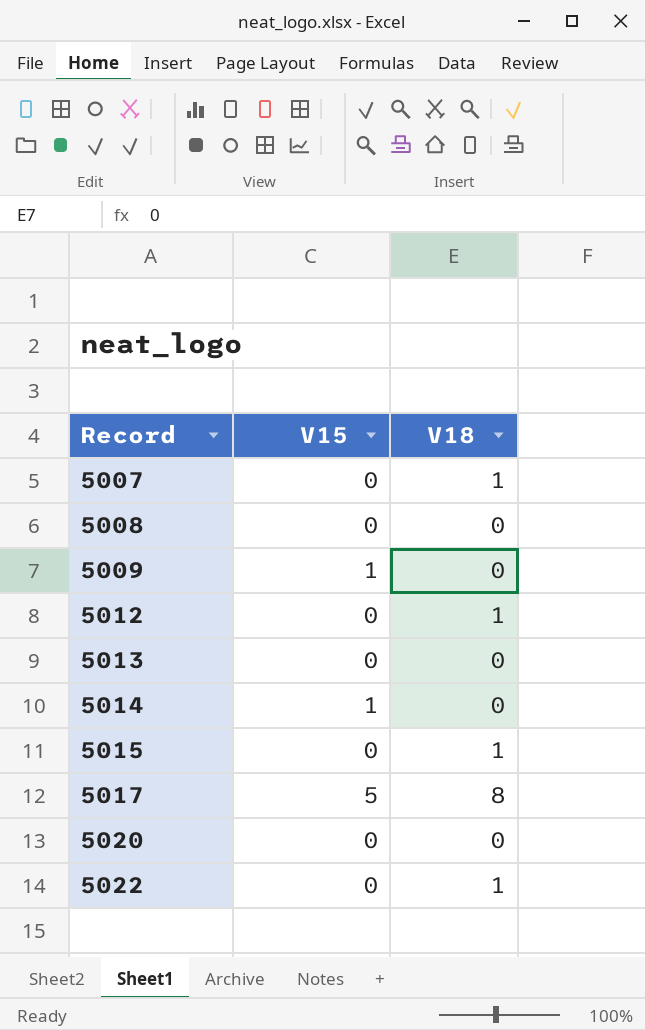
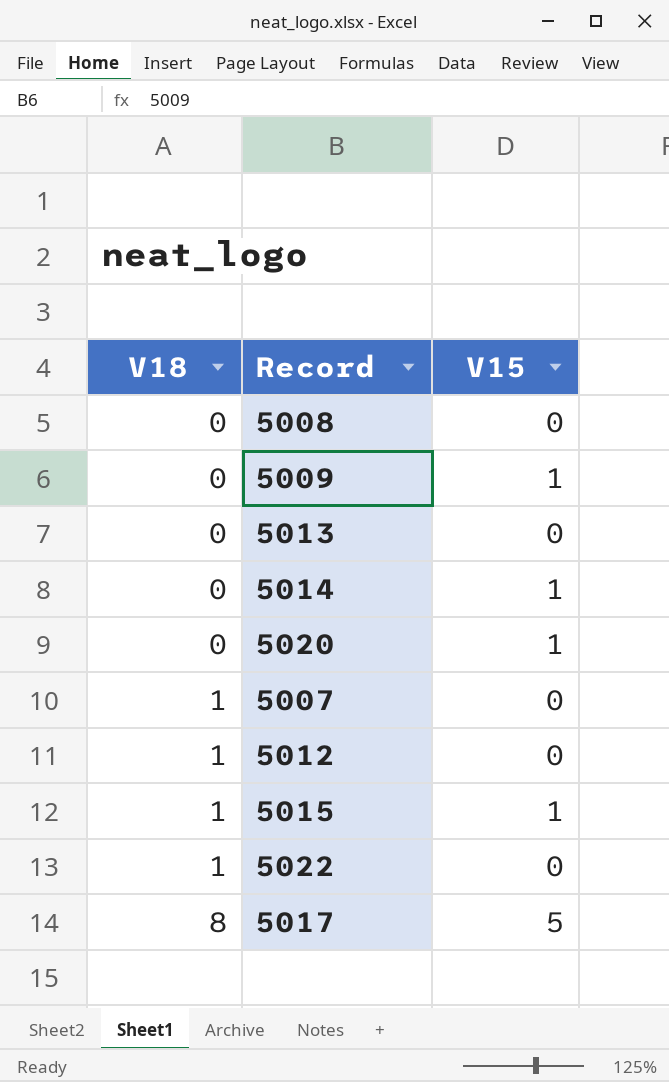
row order: Record ascending -> V18 ascending
column V18 | position: 3 -> 1
5020 | V15: 0 -> 1
5015 | V15: 0 -> 1

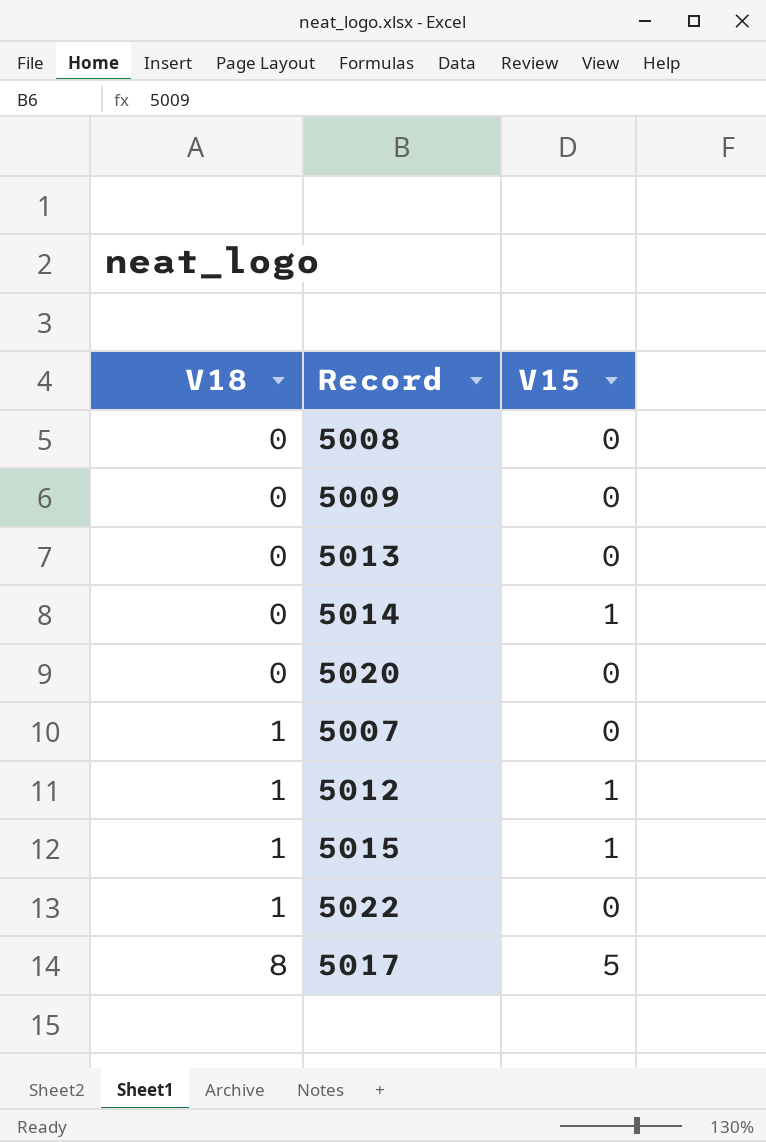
5009 | V15: 1 -> 0
5020 | V15: 1 -> 0
5012 | V15: 0 -> 1

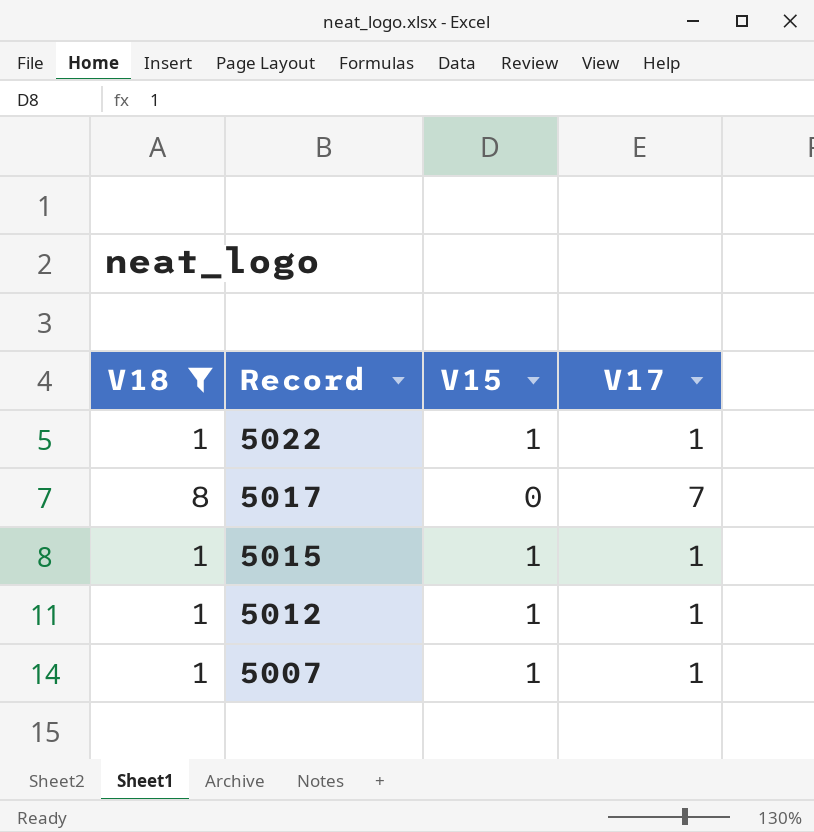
filter: none -> V18 != 0
row order: V18 ascending -> Record descending
column V17 | position: none -> 4
5022 | V15: 0 -> 1
5017 | V15: 5 -> 0
5007 | V15: 0 -> 1

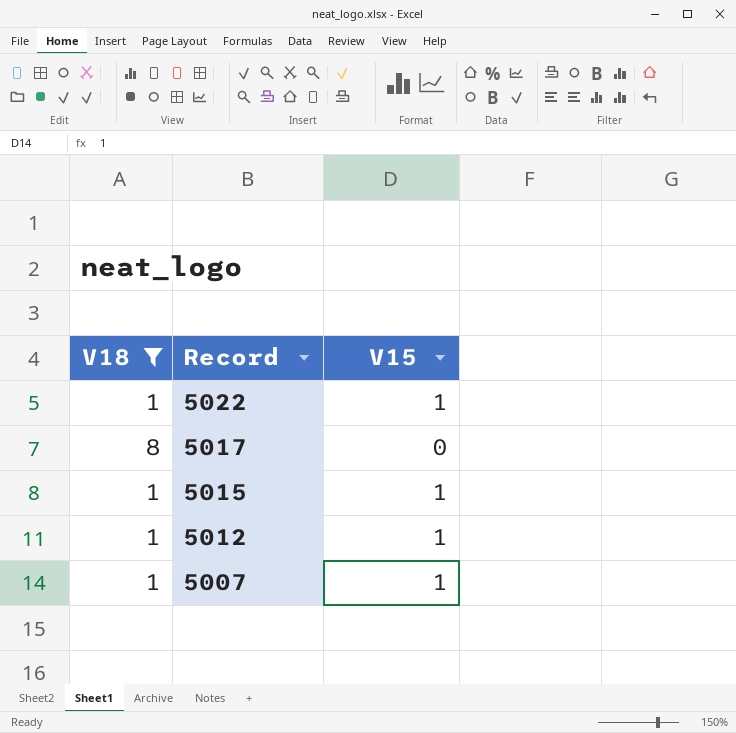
column V17 | position: 4 -> none

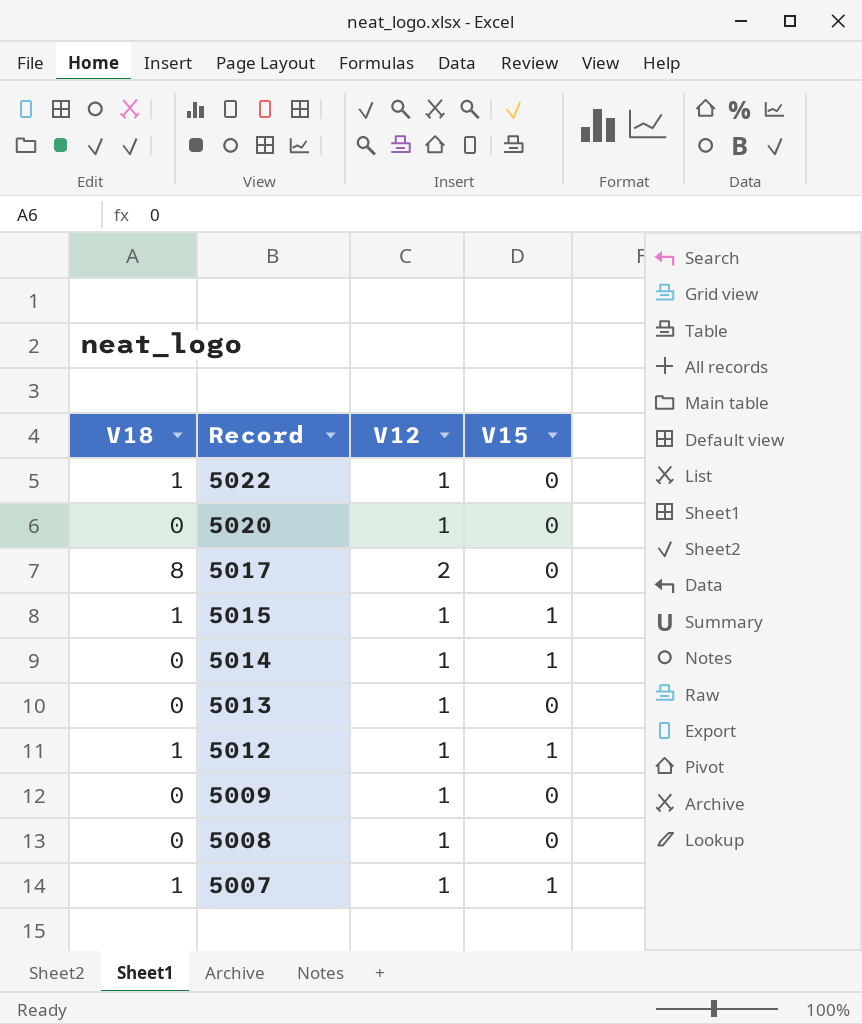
filter: V18 != 0 -> none
column V12 | position: none -> 3
5022 | V15: 1 -> 0

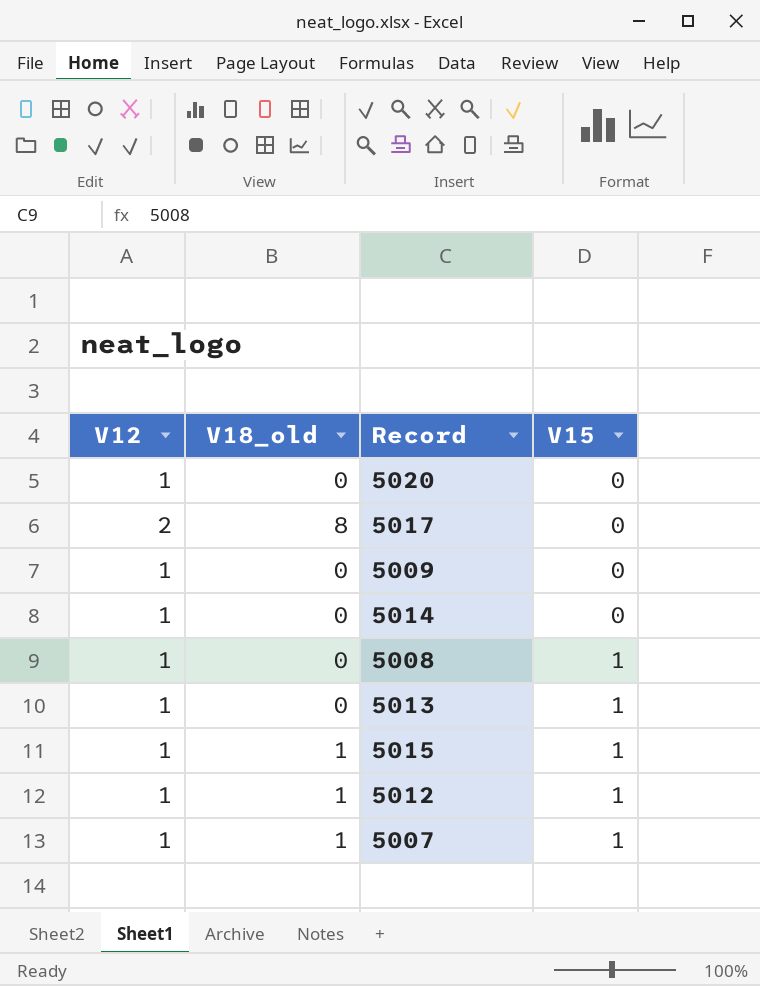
row order: Record descending -> V15 ascending
column V12 | position: 3 -> 1
column name: V18 -> V18_old
row 5022: 1 | 1 | 0 -> none
5014 | V15: 1 -> 0
5008 | V15: 0 -> 1
5013 | V15: 0 -> 1

